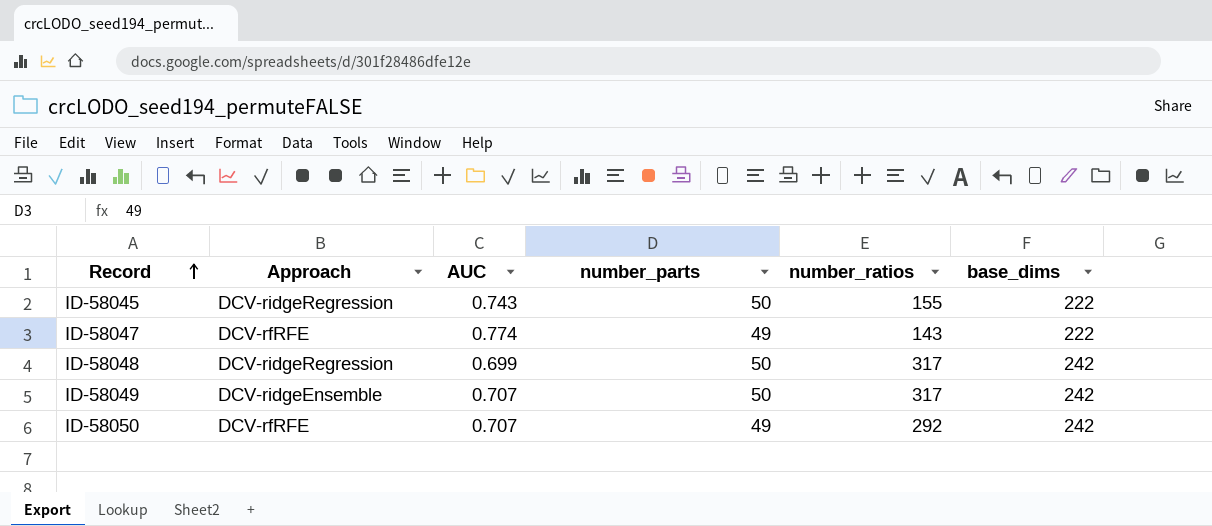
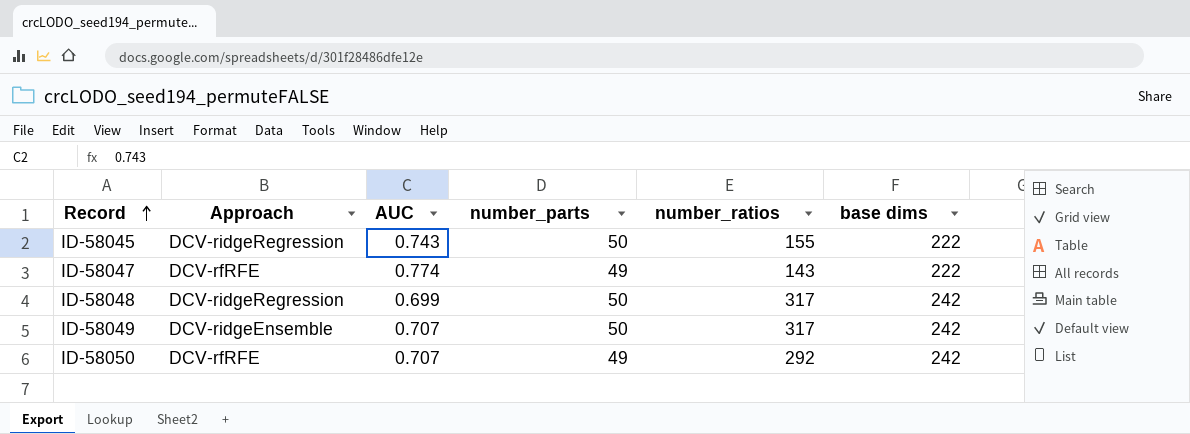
column name: base_dims -> base dims

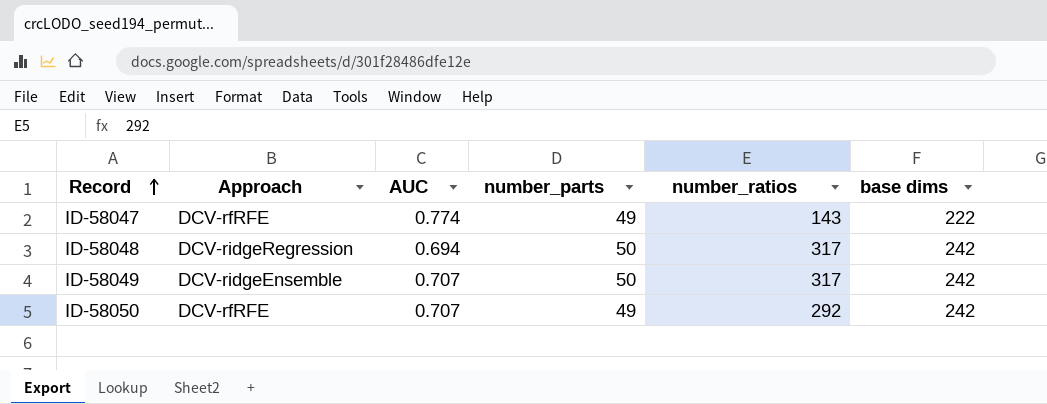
row ID-58045: DCV-ridgeRegression | 0.743 | 50 | 155 | 222 -> none
ID-58048 | AUC: 0.699 -> 0.694

